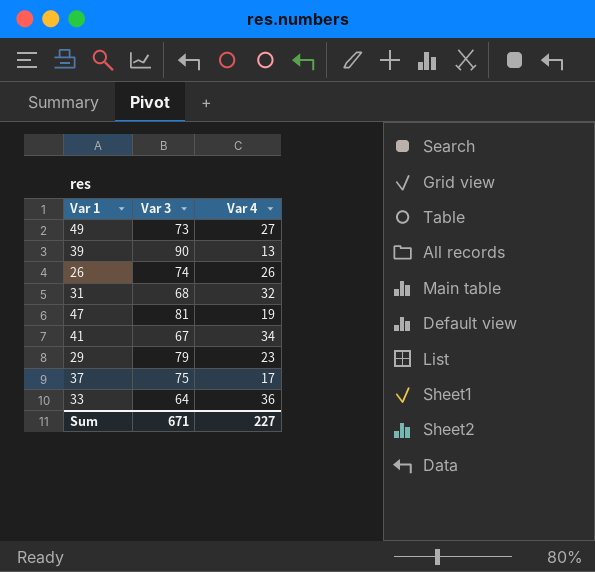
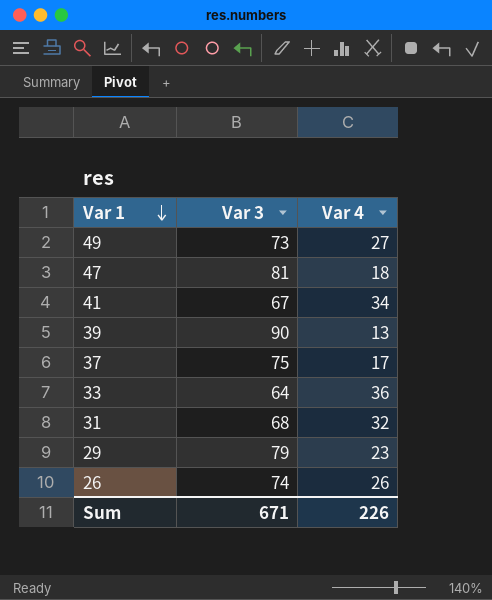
row order: none -> Var 1 descending
47 | Var 4: 19 -> 18
Sum | Var 4: 227 -> 226

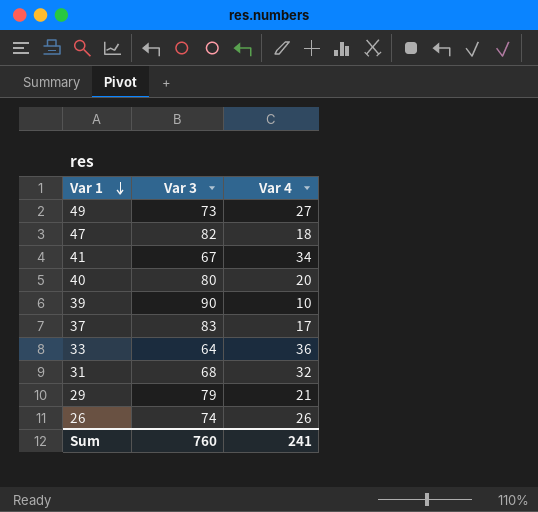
47 | Var 3: 81 -> 82
row 40: none -> 80 | 20
39 | Var 4: 13 -> 10
37 | Var 3: 75 -> 83
29 | Var 4: 23 -> 21
Sum | Var 3: 671 -> 760
Sum | Var 4: 226 -> 241

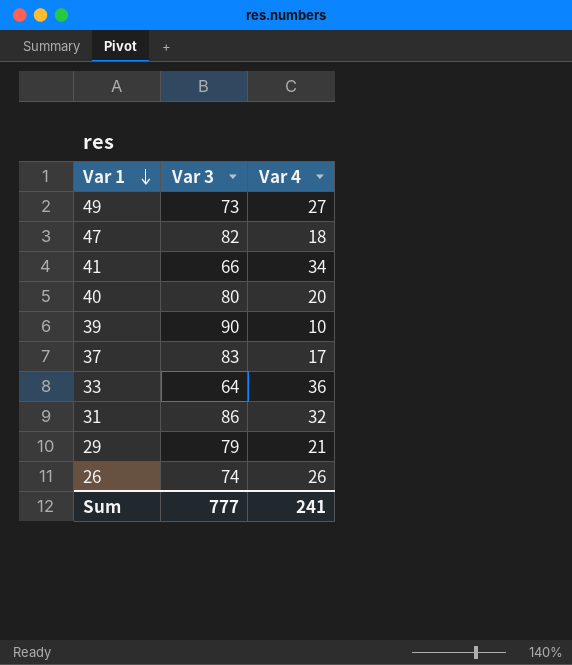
41 | Var 3: 67 -> 66
31 | Var 3: 68 -> 86
Sum | Var 3: 760 -> 777

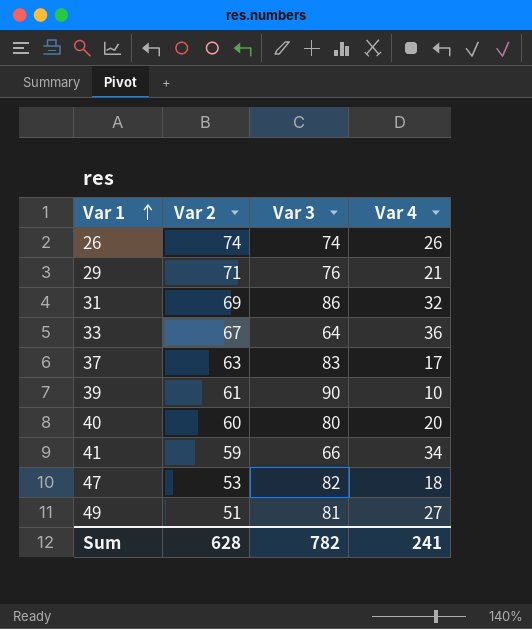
row order: Var 1 descending -> Var 1 ascending
column Var 2 | position: none -> 2
29 | Var 3: 79 -> 76
49 | Var 3: 73 -> 81
Sum | Var 3: 777 -> 782

